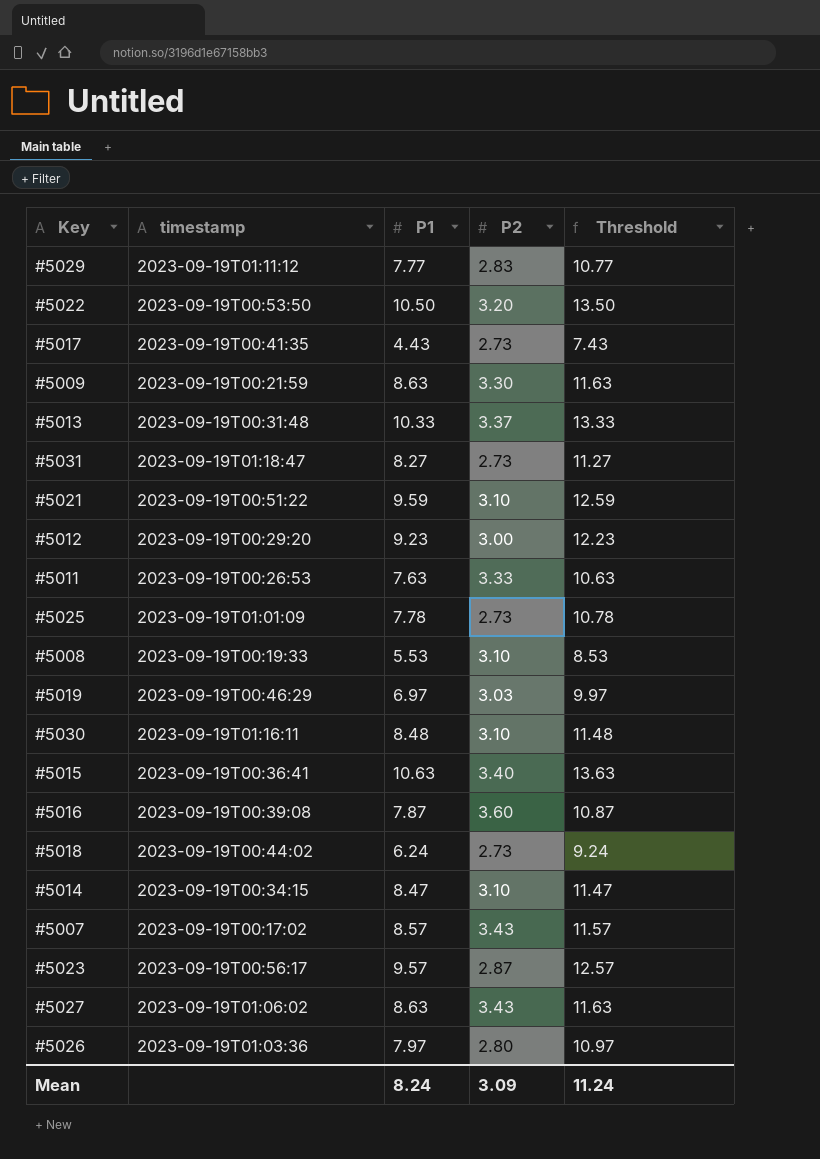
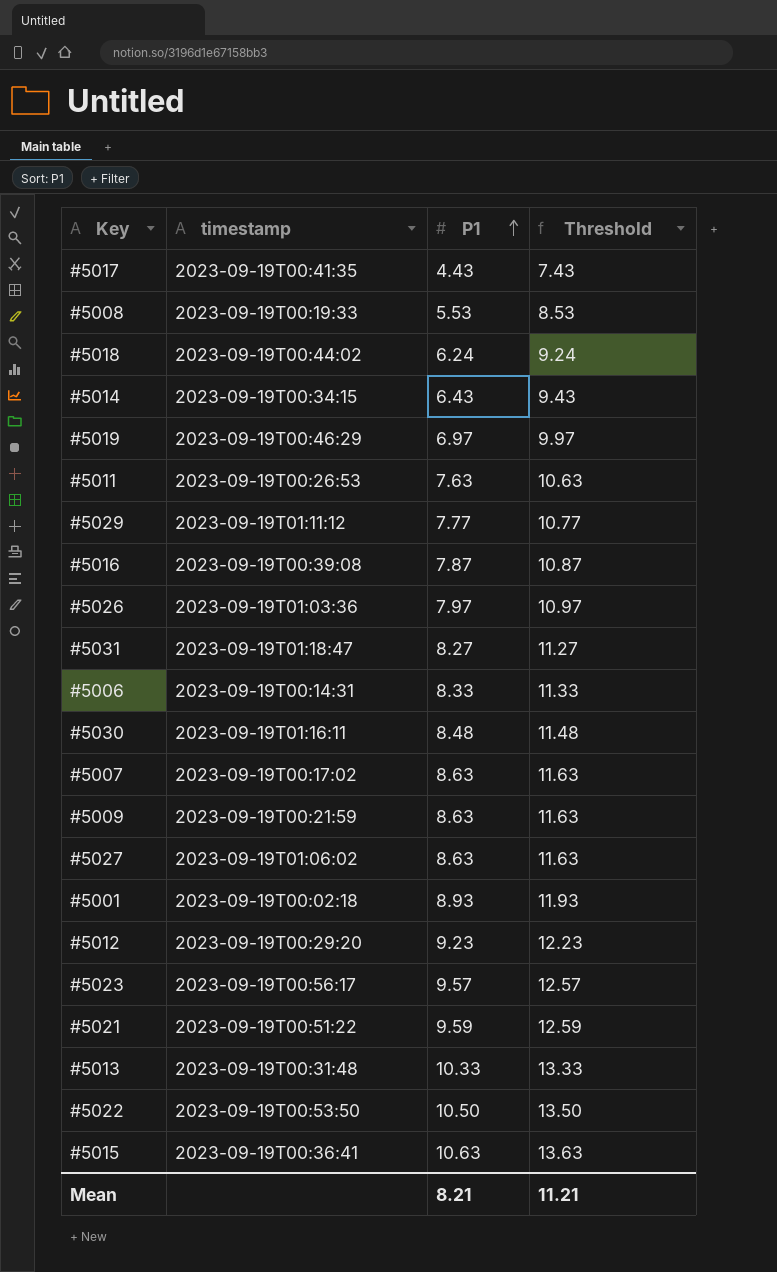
row order: none -> P1 ascending
column P2 | position: 4 -> none
row #5025: 2023-09-19T01:01:09 | 7.78 | 2.73 | 10.78 -> none
#5014 | P1: 8.47 -> 6.43
#5014 | Threshold: 11.47 -> 9.43
row #5006: none -> 2023-09-19T00:14:31 | 8.33 | 11.33
#5007 | P1: 8.57 -> 8.63
#5007 | Threshold: 11.57 -> 11.63
row #5001: none -> 2023-09-19T00:02:18 | 8.93 | 11.93
Mean | P1: 8.24 -> 8.21
Mean | Threshold: 11.24 -> 11.21

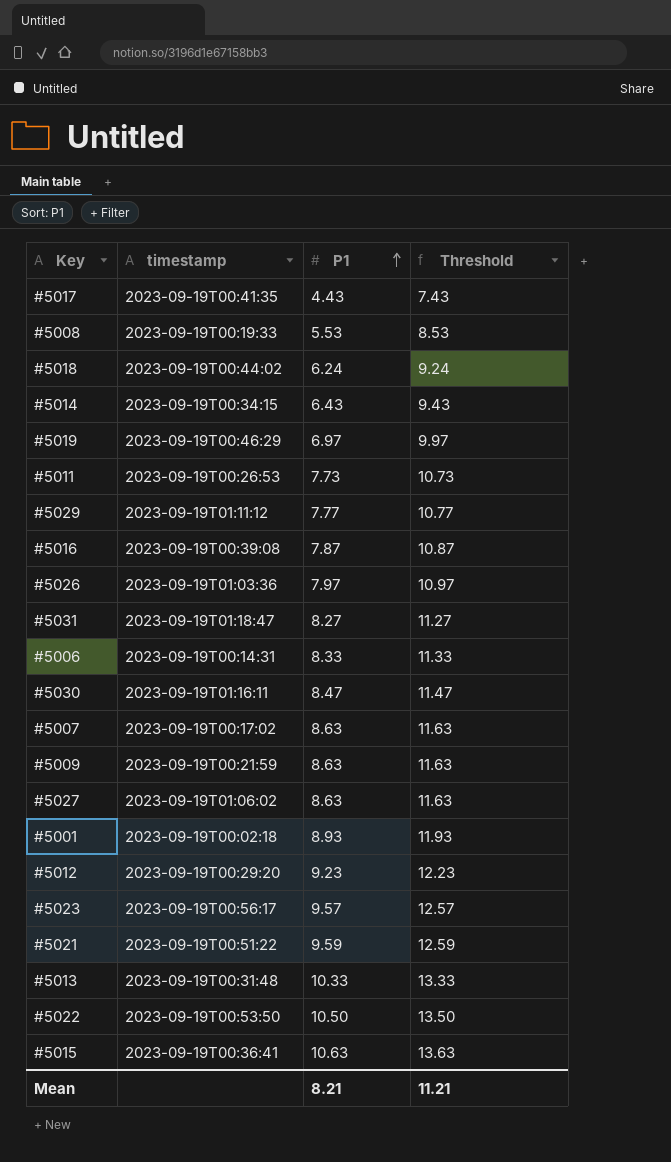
#5011 | P1: 7.63 -> 7.73
#5011 | Threshold: 10.63 -> 10.73
#5030 | P1: 8.48 -> 8.47
#5030 | Threshold: 11.48 -> 11.47

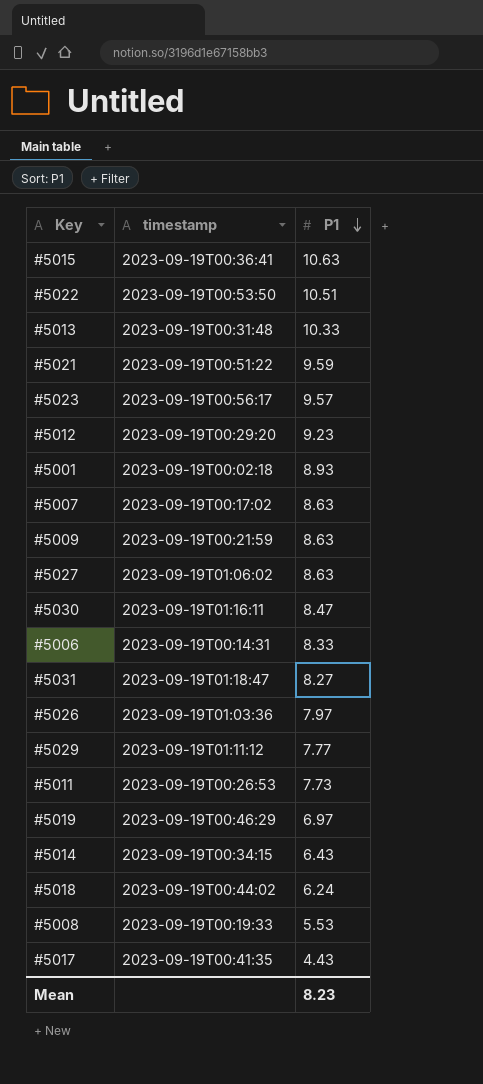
row order: P1 ascending -> P1 descending
column Threshold | formula: [P1] + 3 -> none
row #5016: 2023-09-19T00:39:08 | 7.87 | 10.87 -> none
#5022 | P1: 10.50 -> 10.51
Mean | P1: 8.21 -> 8.23

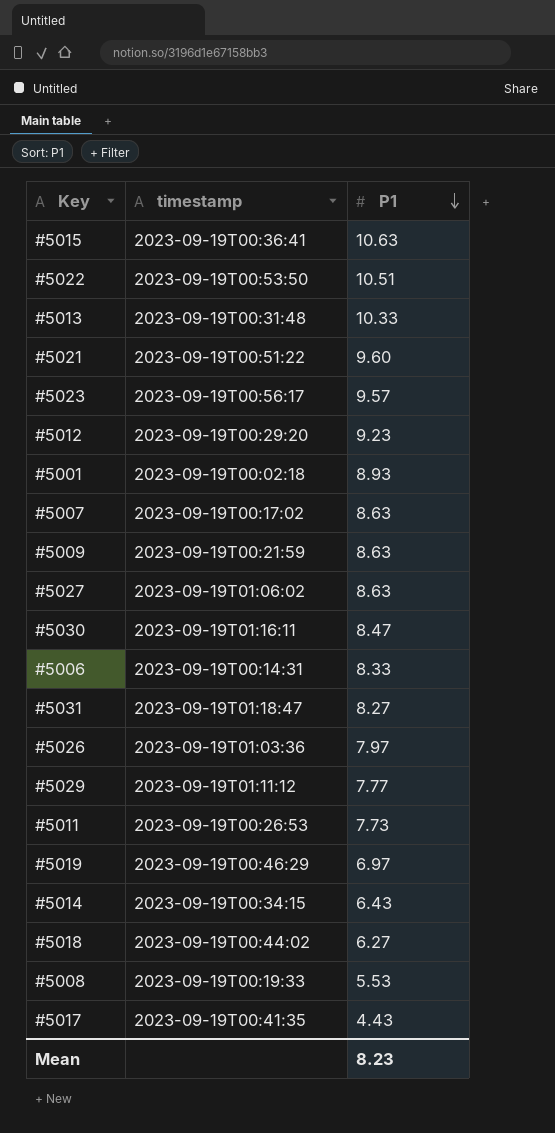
#5021 | P1: 9.59 -> 9.60
#5018 | P1: 6.24 -> 6.27

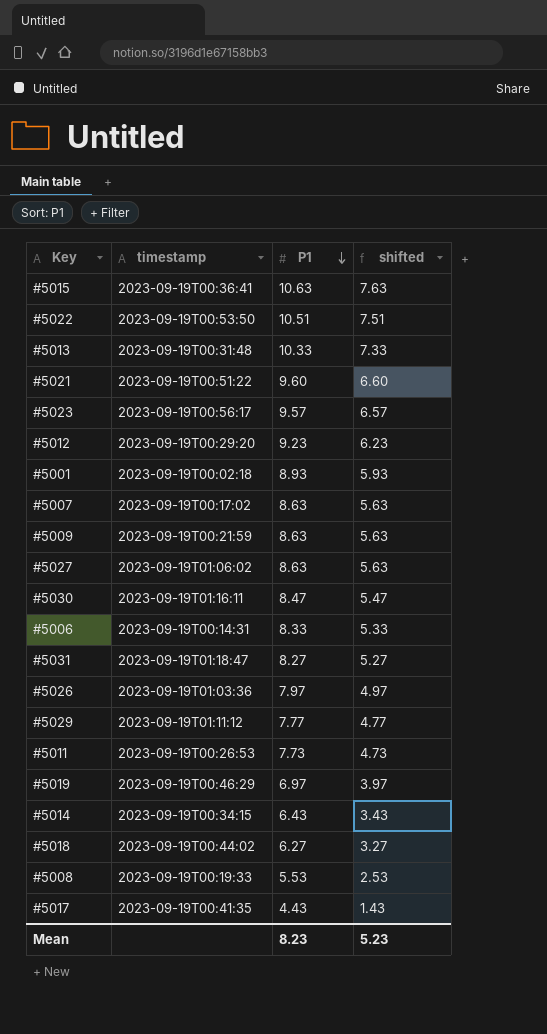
column shifted | formula: none -> [P1] - 3

